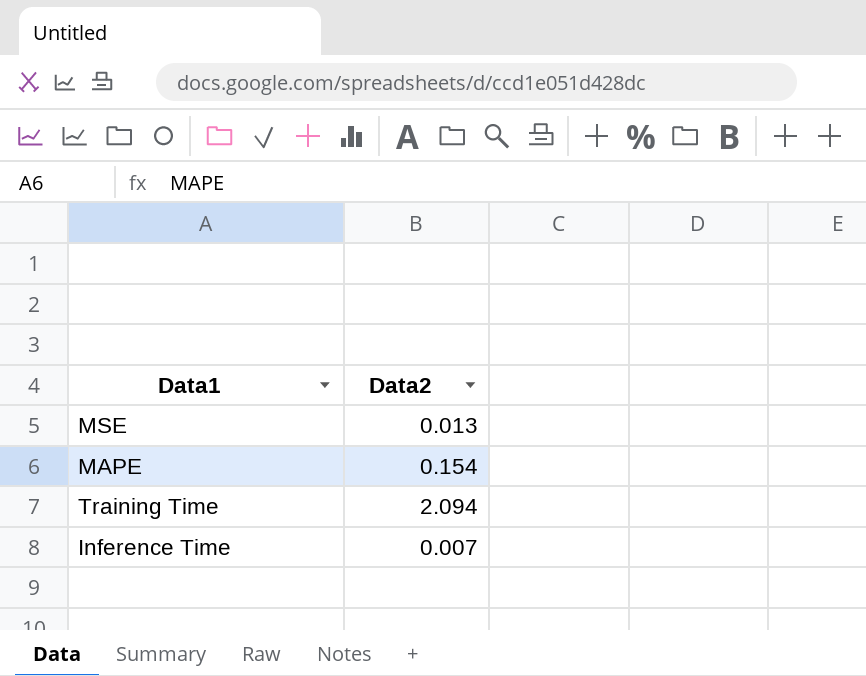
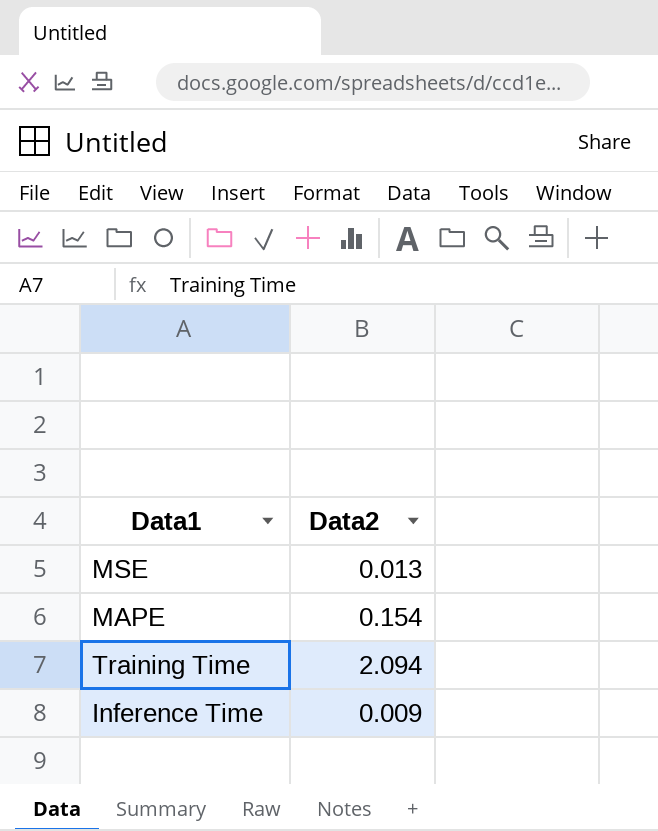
Inference Time | Data2: 0.007 -> 0.009

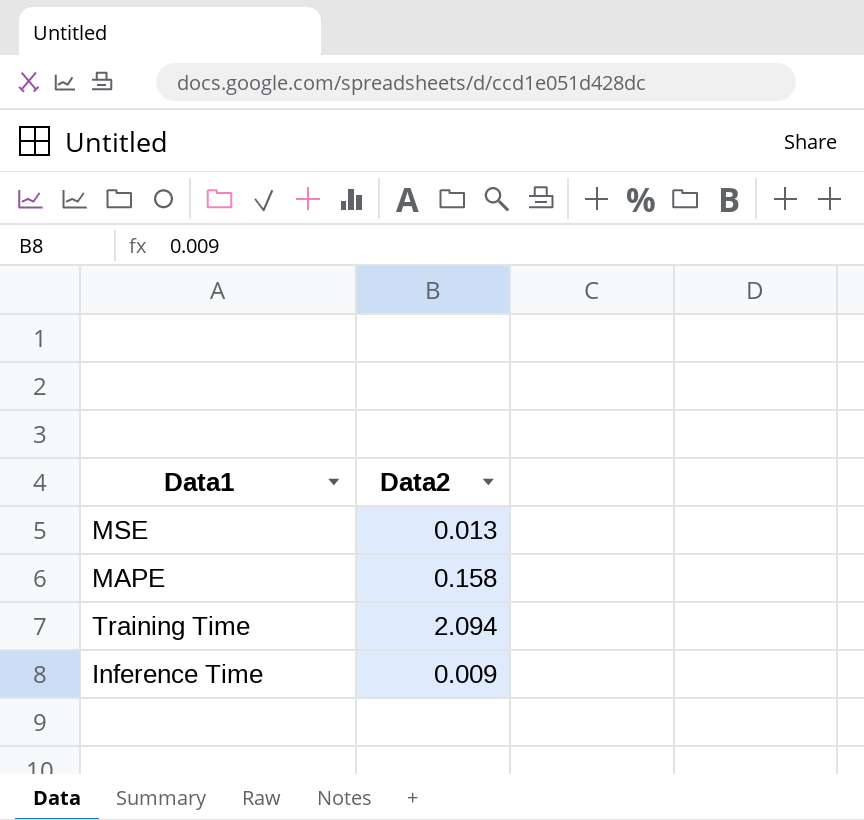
MAPE | Data2: 0.154 -> 0.158

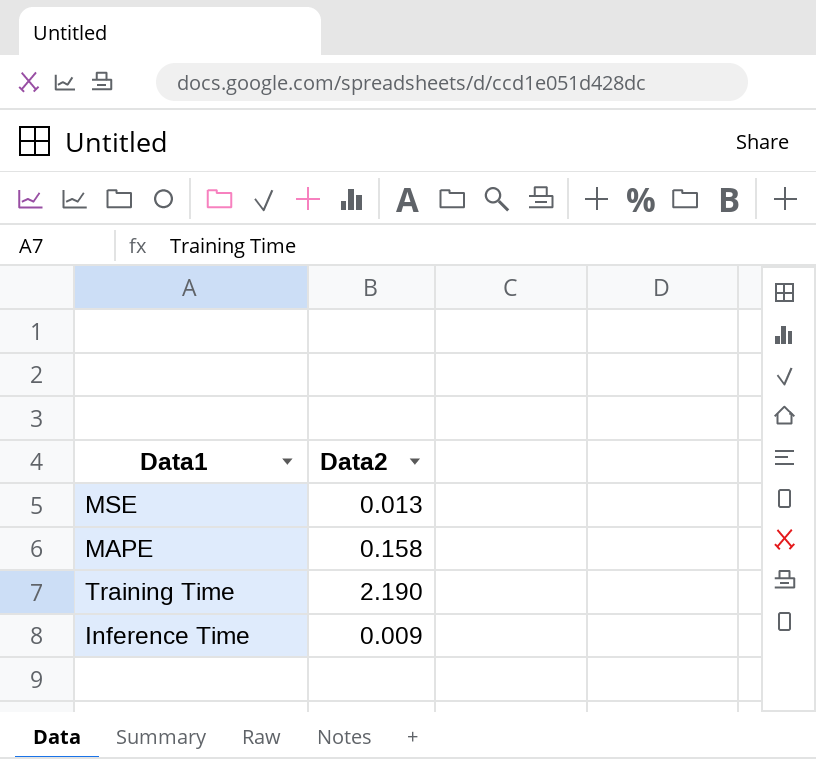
Training Time | Data2: 2.094 -> 2.190

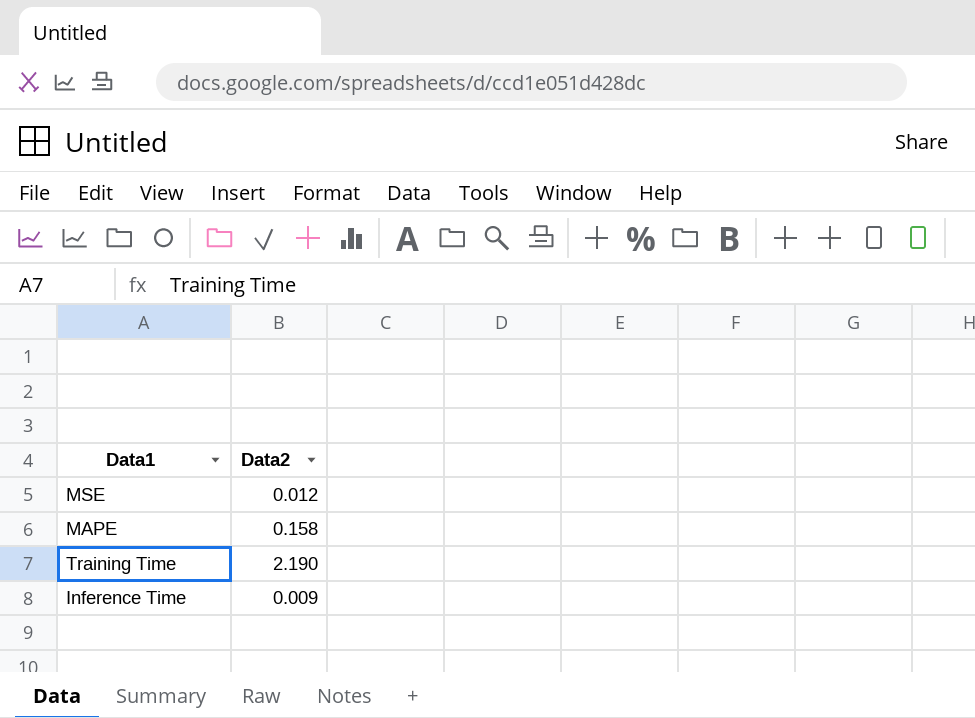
MSE | Data2: 0.013 -> 0.012

